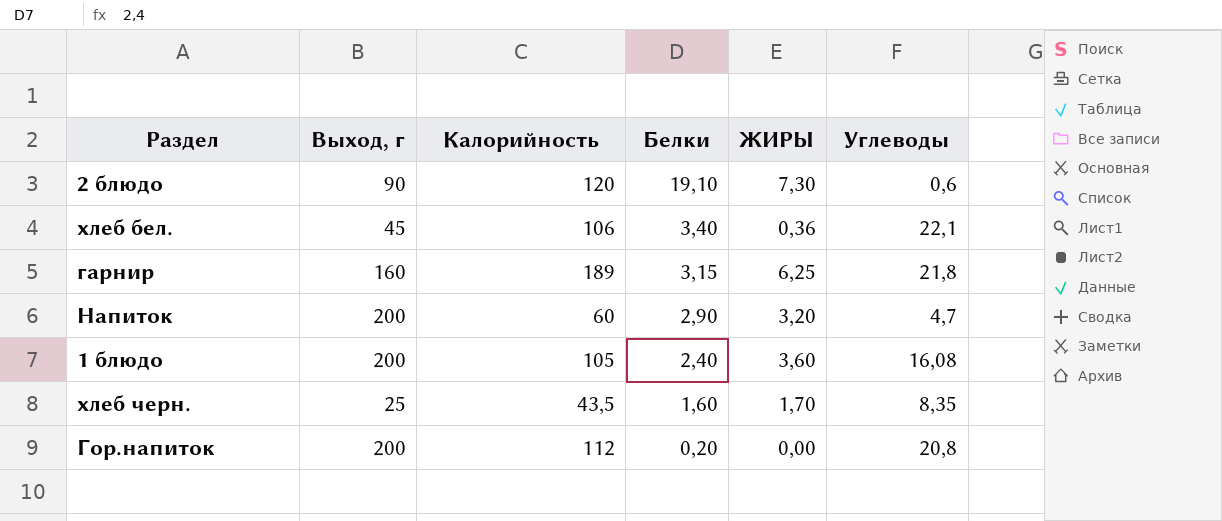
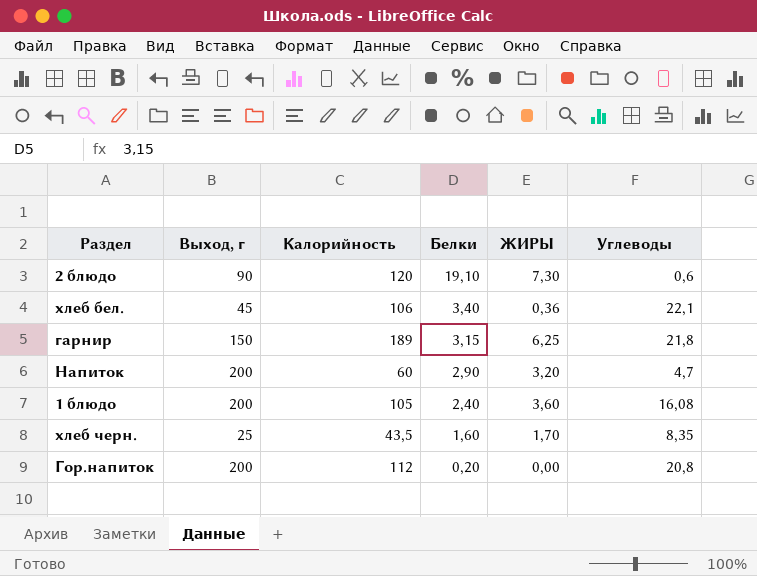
гарнир | Выход, г: 160 -> 150

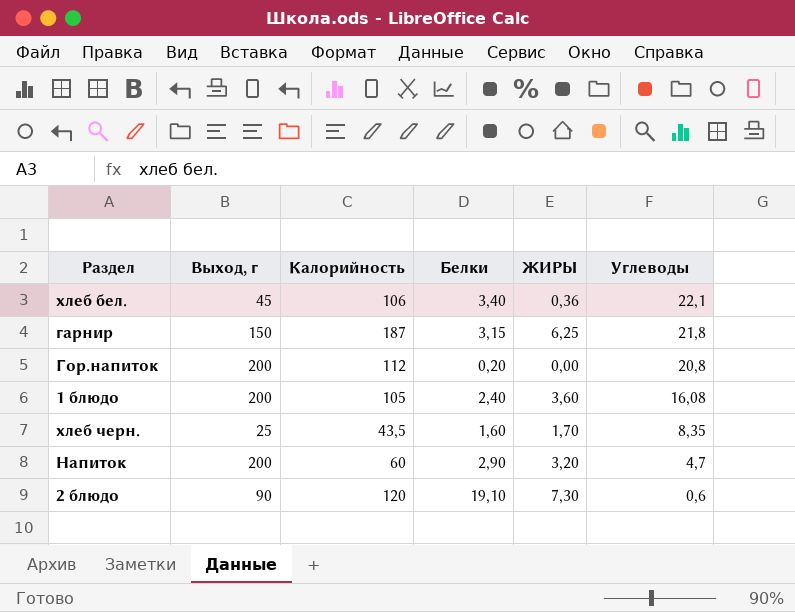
row order: Белки descending -> Углеводы descending
гарнир | Калорийность: 189 -> 187

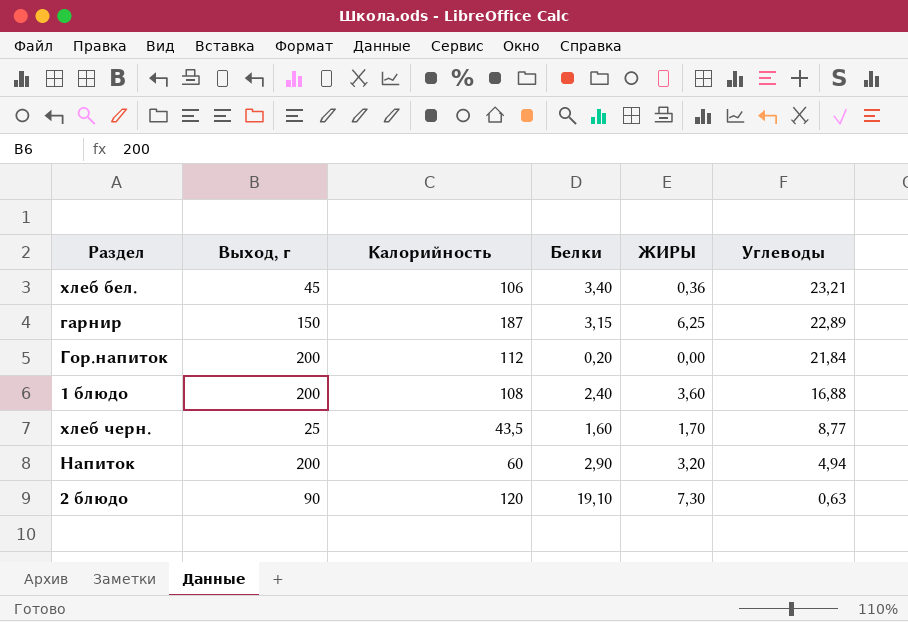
хлеб бел. | Углеводы: 22,1 -> 23,21
гарнир | Углеводы: 21,8 -> 22,89
Гор.напиток | Углеводы: 20,8 -> 21,84
1 блюдо | Калорийность: 105 -> 108
1 блюдо | Углеводы: 16,08 -> 16,88
хлеб черн. | Углеводы: 8,35 -> 8,77
Напиток | Углеводы: 4,7 -> 4,94
2 блюдо | Углеводы: 0,6 -> 0,63

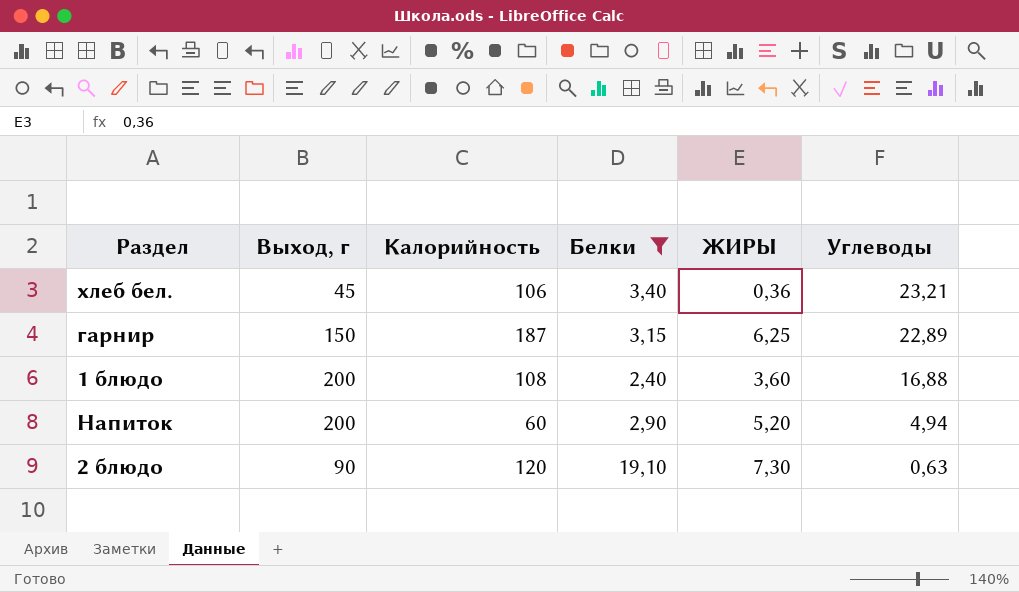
filter: none -> Белки >= 2,40
Напиток | ЖИРЫ: 3,20 -> 5,20

